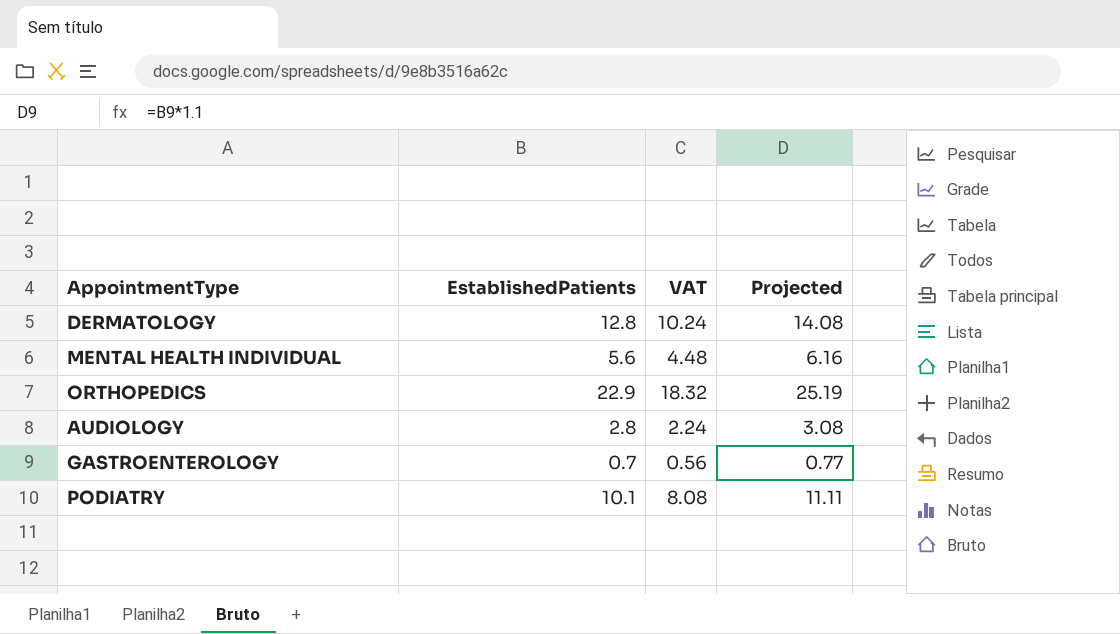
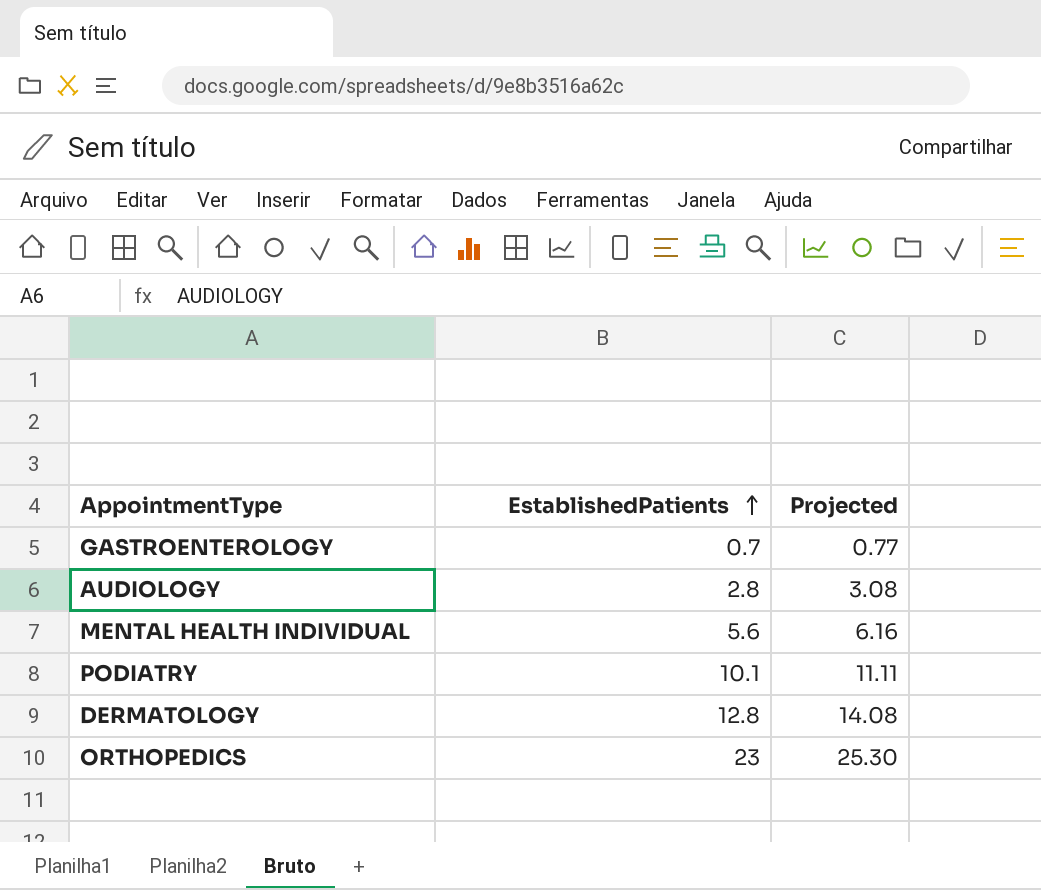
row order: none -> EstablishedPatients ascending
column VAT | formula: [EstablishedPatients] * 0.8 -> none
ORTHOPEDICS | EstablishedPatients: 22.9 -> 23
ORTHOPEDICS | Projected: 25.19 -> 25.30

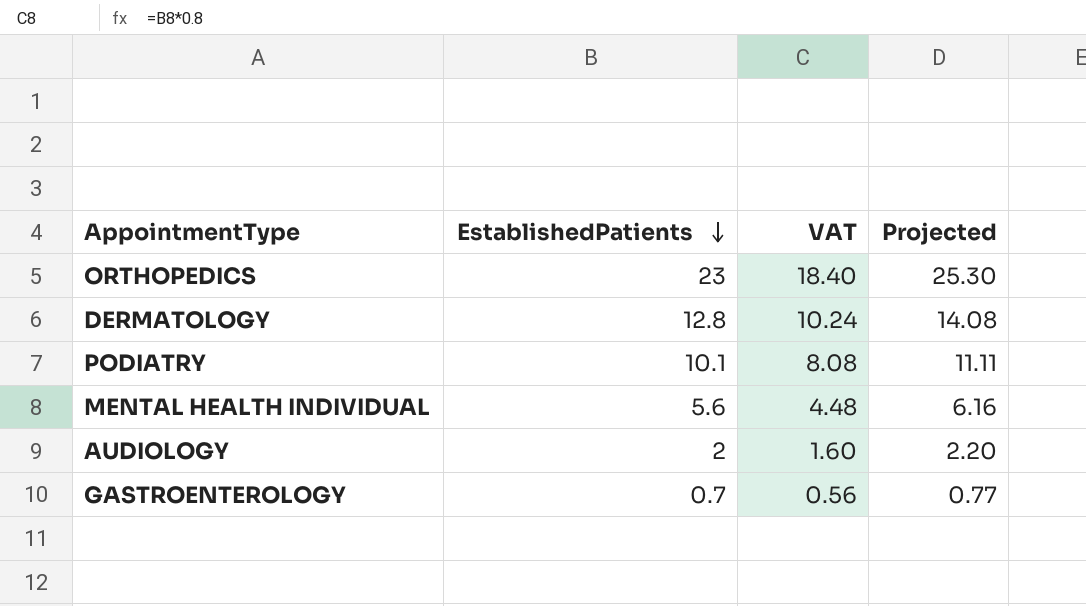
row order: EstablishedPatients ascending -> EstablishedPatients descending
column VAT | formula: none -> [EstablishedPatients] * 0.8
AUDIOLOGY | EstablishedPatients: 2.8 -> 2
AUDIOLOGY | Projected: 3.08 -> 2.20

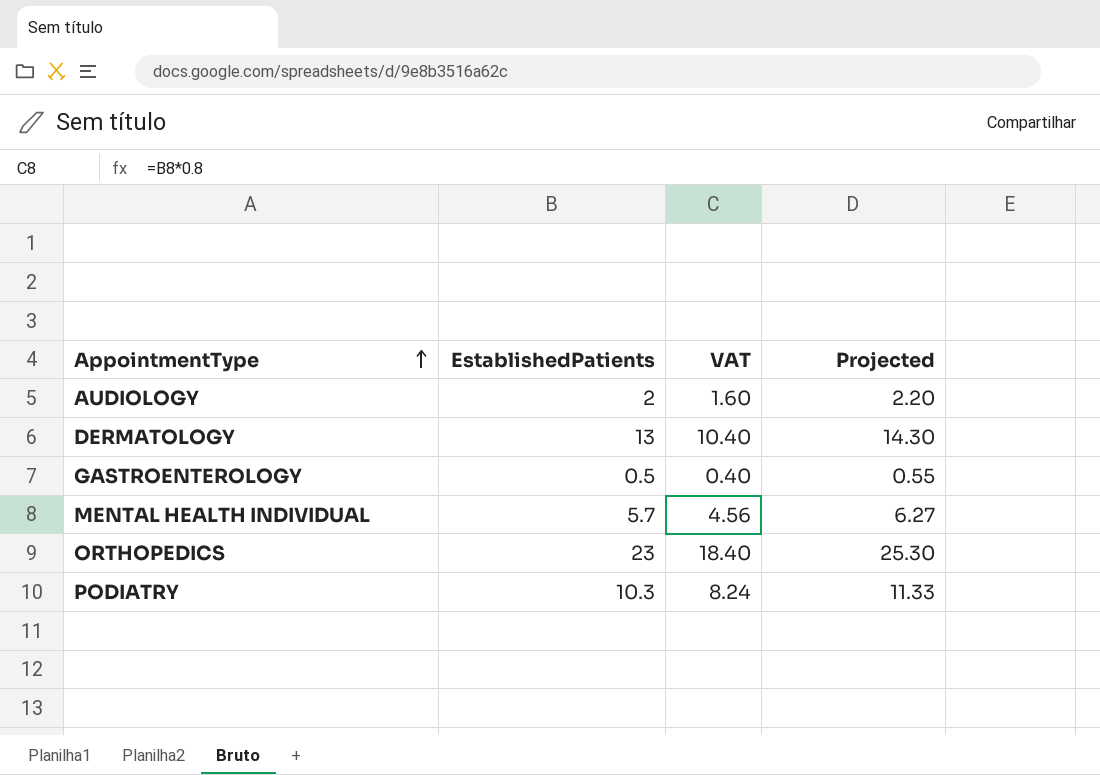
row order: EstablishedPatients descending -> AppointmentType ascending
DERMATOLOGY | EstablishedPatients: 12.8 -> 13
DERMATOLOGY | VAT: 10.24 -> 10.40
DERMATOLOGY | Projected: 14.08 -> 14.30
GASTROENTEROLOGY | EstablishedPatients: 0.7 -> 0.5
GASTROENTEROLOGY | VAT: 0.56 -> 0.40
GASTROENTEROLOGY | Projected: 0.77 -> 0.55
MENTAL HEALTH INDIVIDUAL | EstablishedPatients: 5.6 -> 5.7
MENTAL HEALTH INDIVIDUAL | VAT: 4.48 -> 4.56
MENTAL HEALTH INDIVIDUAL | Projected: 6.16 -> 6.27
PODIATRY | EstablishedPatients: 10.1 -> 10.3
PODIATRY | VAT: 8.08 -> 8.24
PODIATRY | Projected: 11.11 -> 11.33

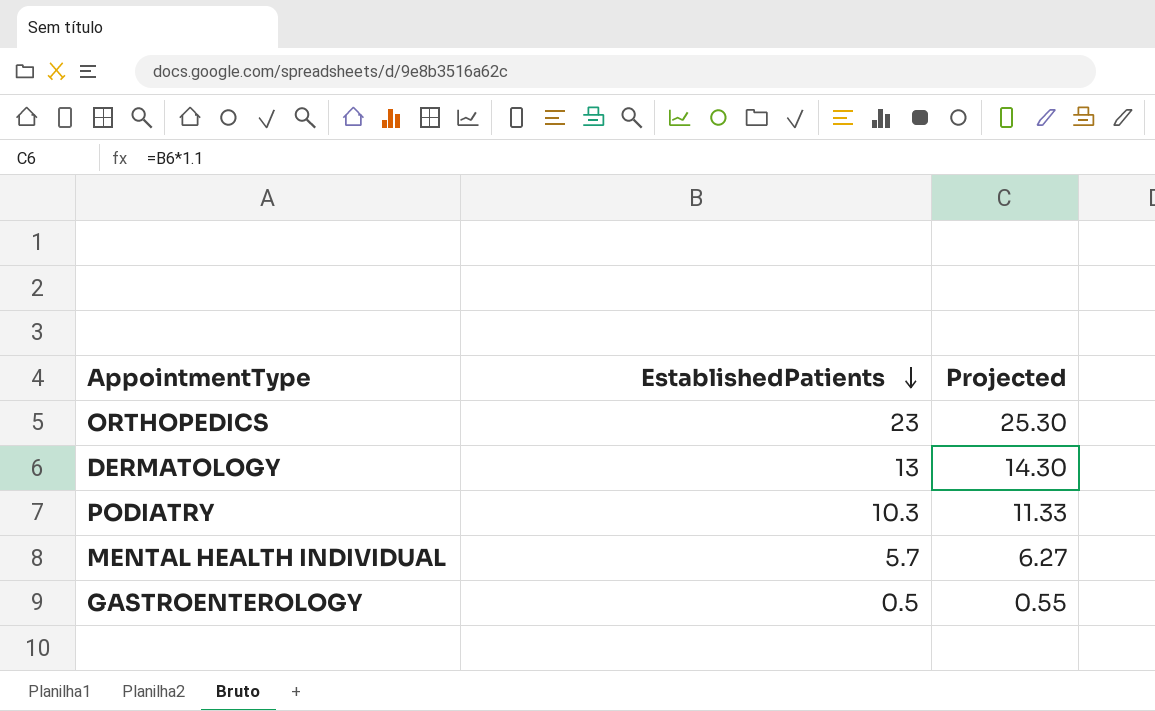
row order: AppointmentType ascending -> EstablishedPatients descending
column VAT | formula: [EstablishedPatients] * 0.8 -> none
row AUDIOLOGY: 2 | 1.60 | 2.20 -> none

